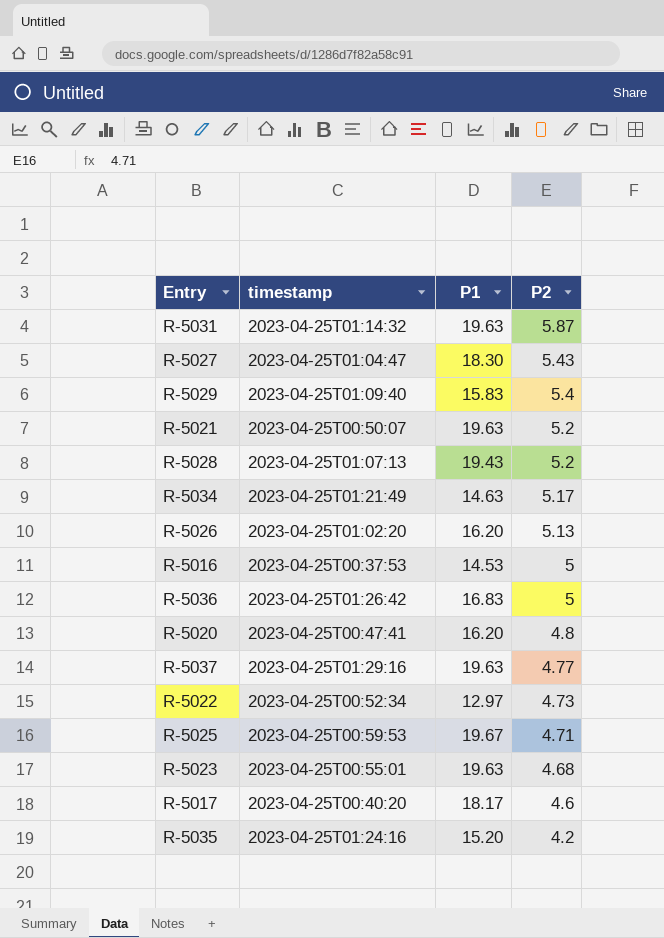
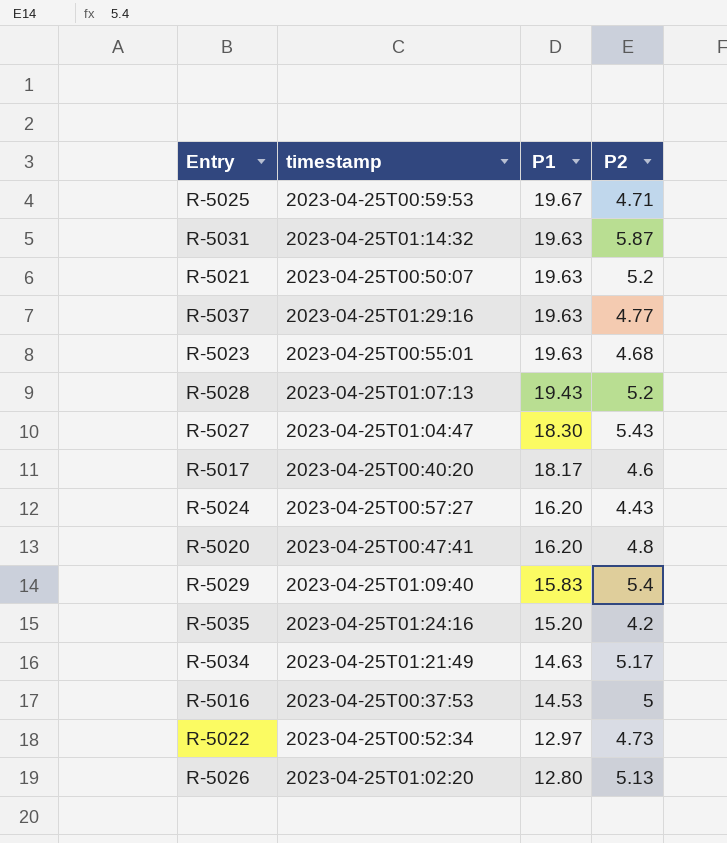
row order: P2 descending -> P1 descending
row R-5036: 2023-04-25T01:26:42 | 16.83 | 5 -> none
row R-5024: none -> 2023-04-25T00:57:27 | 16.20 | 4.43
R-5026 | P1: 16.20 -> 12.80

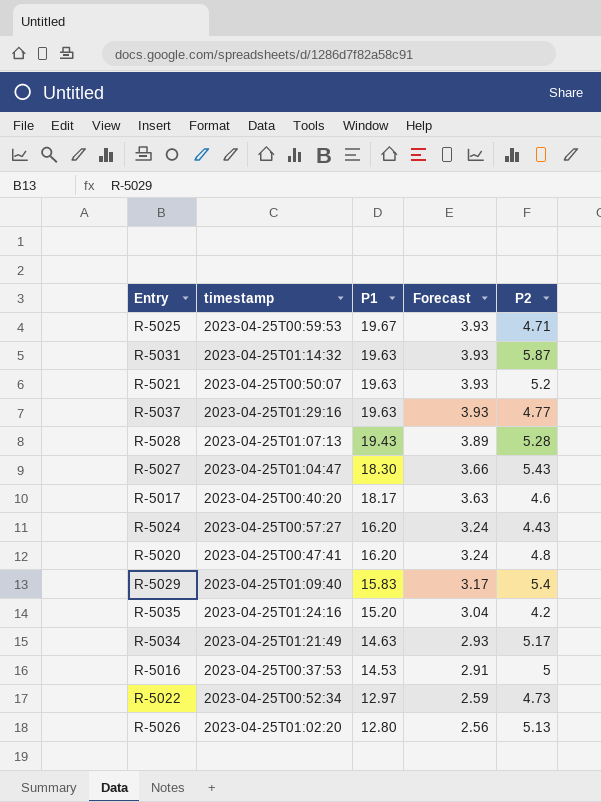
column Forecast | formula: none -> [P1] * 0.2
row R-5023: 2023-04-25T00:55:01 | 19.63 | 4.68 -> none
R-5028 | P2: 5.2 -> 5.28

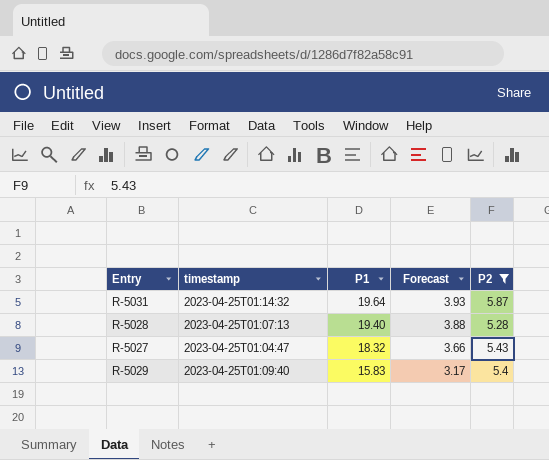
filter: none -> P2 >= 5.28
R-5031 | P1: 19.63 -> 19.64
R-5028 | P1: 19.43 -> 19.40
R-5028 | Forecast: 3.89 -> 3.88
R-5027 | P1: 18.30 -> 18.32

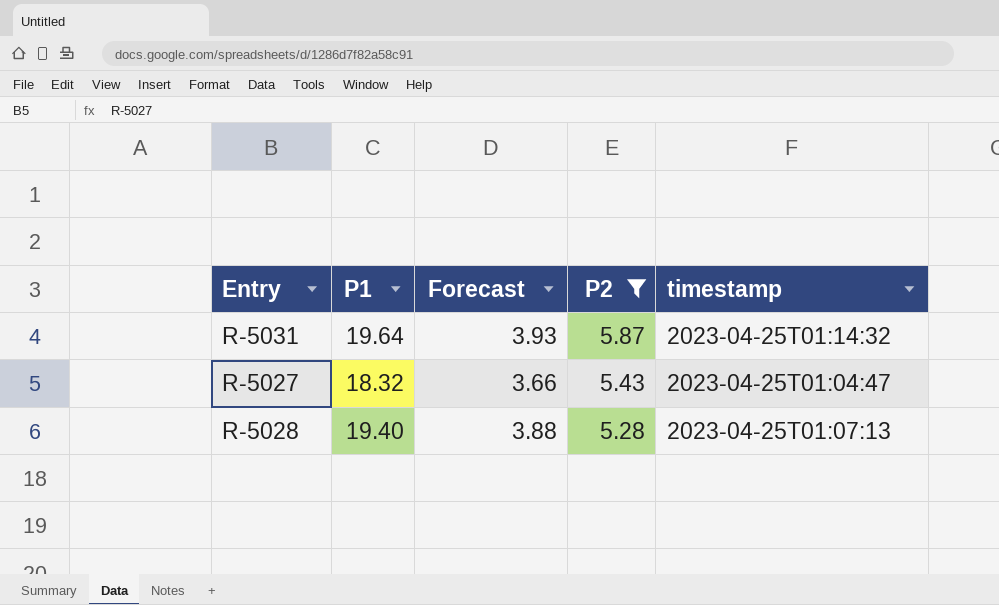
row order: P1 descending -> P2 descending
column timestamp | position: 2 -> 5
row R-5029: 2023-04-25T01:09:40 | 15.83 | 3.17 | 5.4 -> none

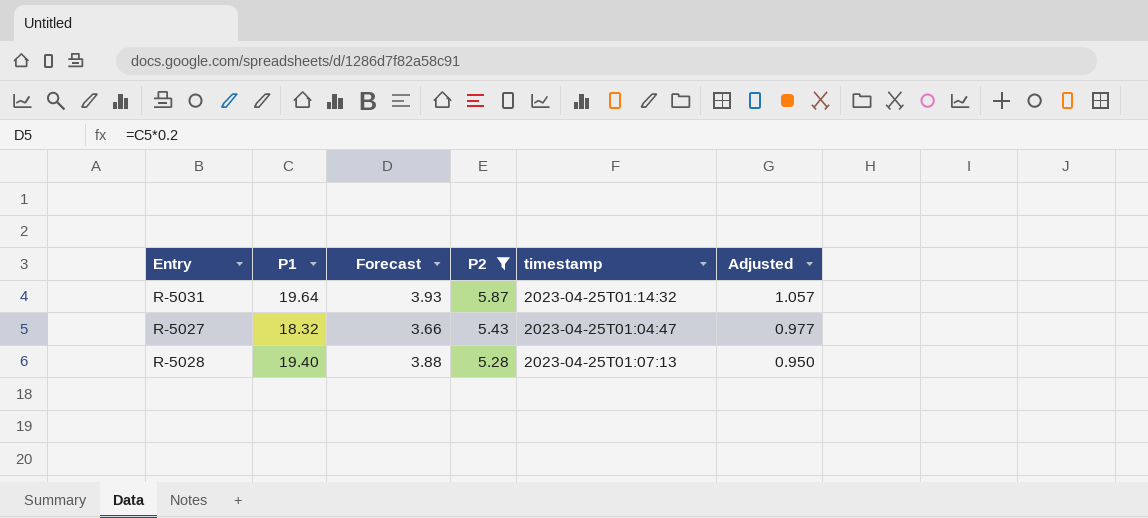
column Adjusted | formula: none -> [P2] * 0.18

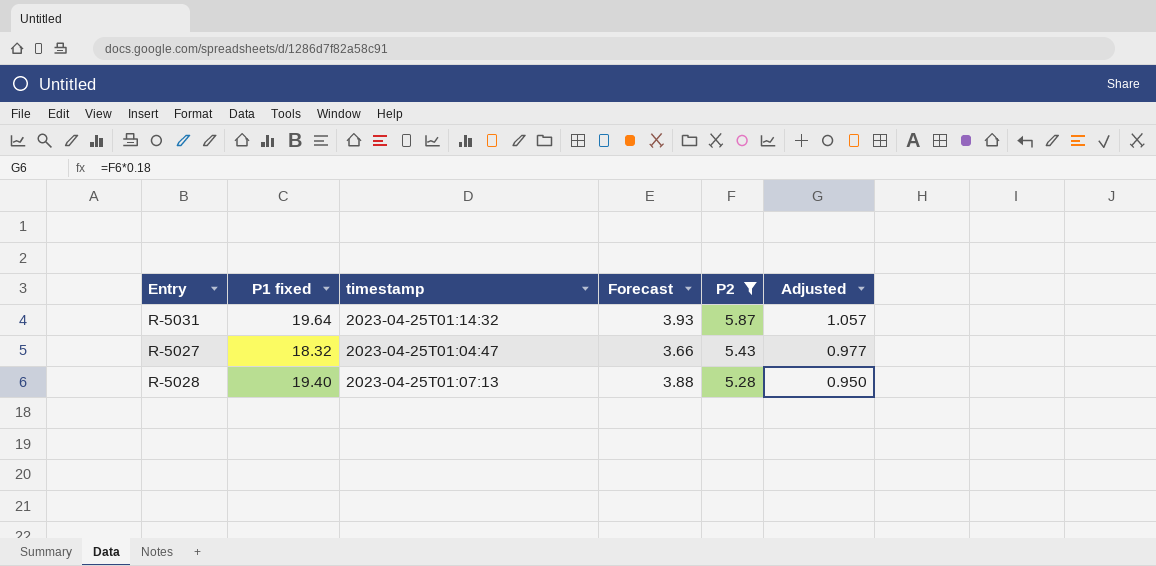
column name: P1 -> P1 fixed
column timestamp | position: 5 -> 3

